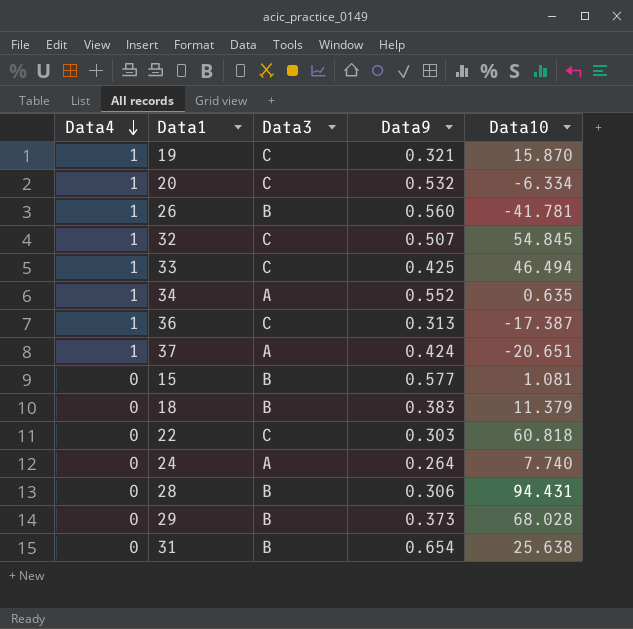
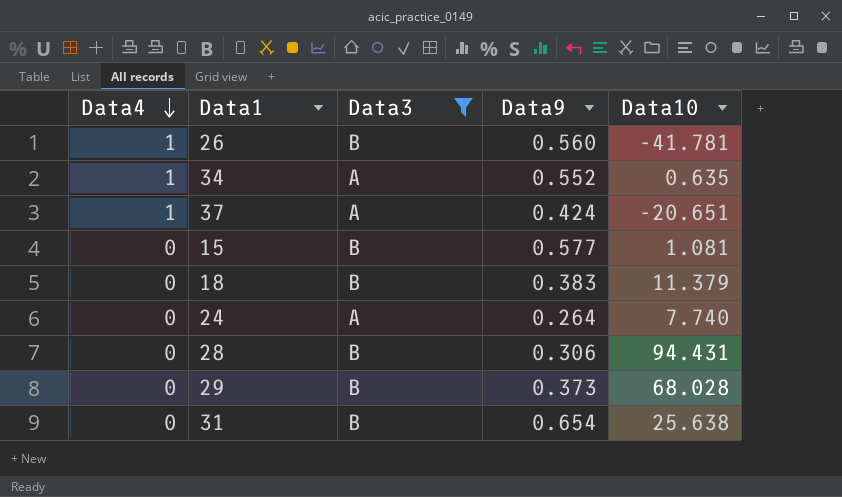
filter: none -> Data3 != C

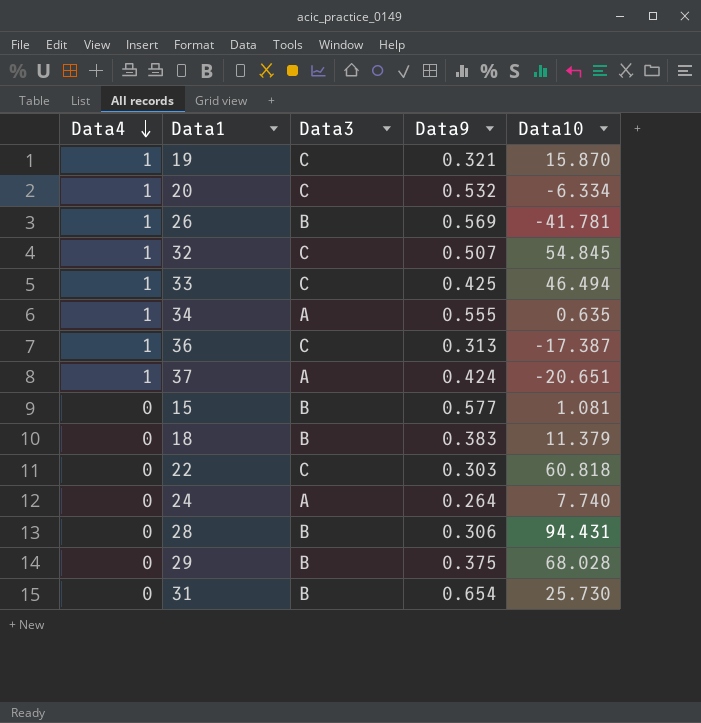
filter: Data3 != C -> none
26 | Data9: 0.560 -> 0.569
34 | Data9: 0.552 -> 0.555
29 | Data9: 0.373 -> 0.375
31 | Data10: 25.638 -> 25.730

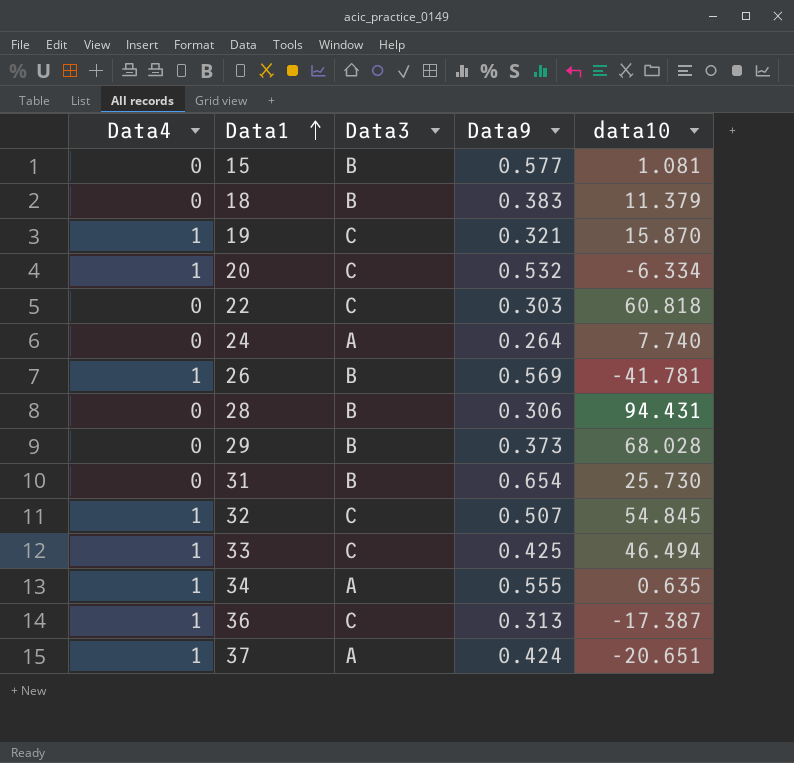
row order: Data4 descending -> Data1 ascending
column name: Data10 -> data10
29 | Data9: 0.375 -> 0.373

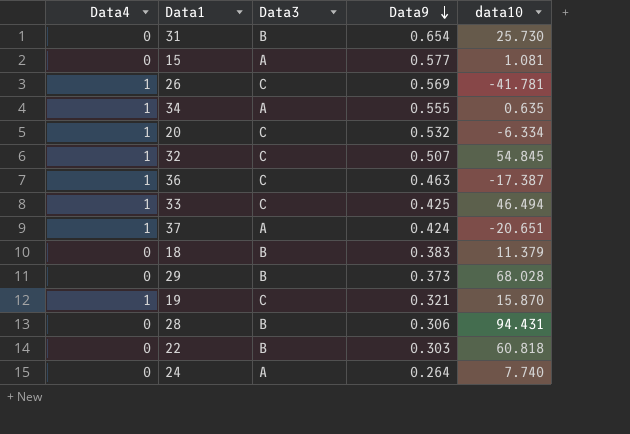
row order: Data1 ascending -> Data9 descending
15 | Data3: B -> A
26 | Data3: B -> C
36 | Data9: 0.313 -> 0.463
22 | Data3: C -> B

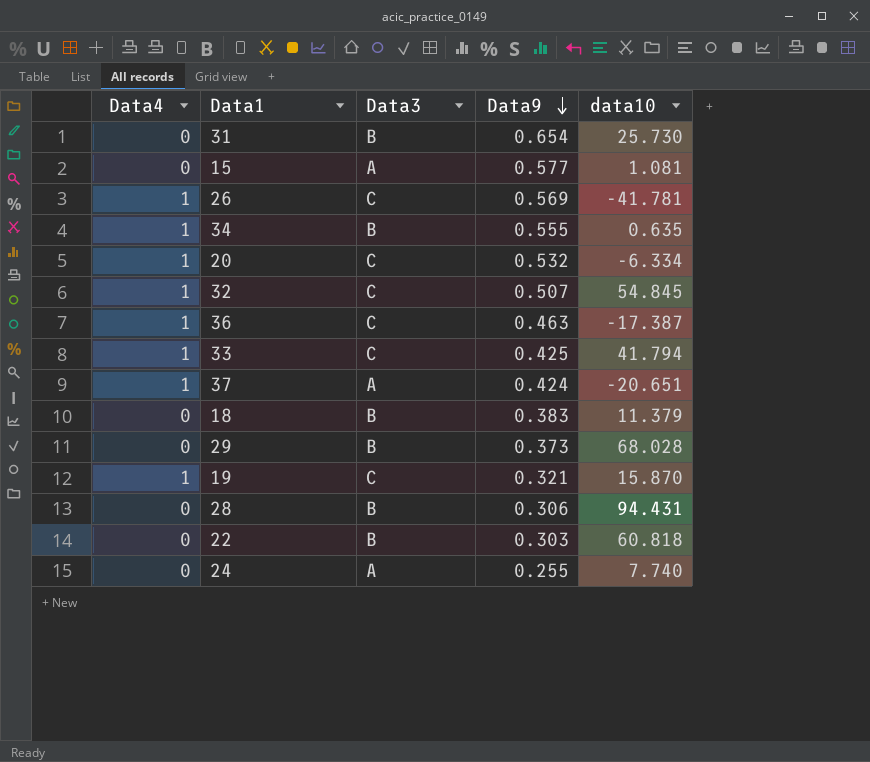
34 | Data3: A -> B
33 | data10: 46.494 -> 41.794
24 | Data9: 0.264 -> 0.255

